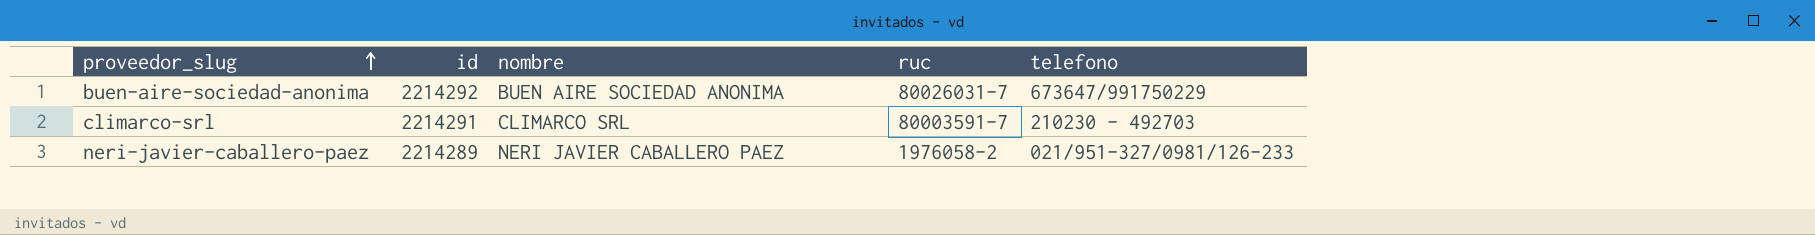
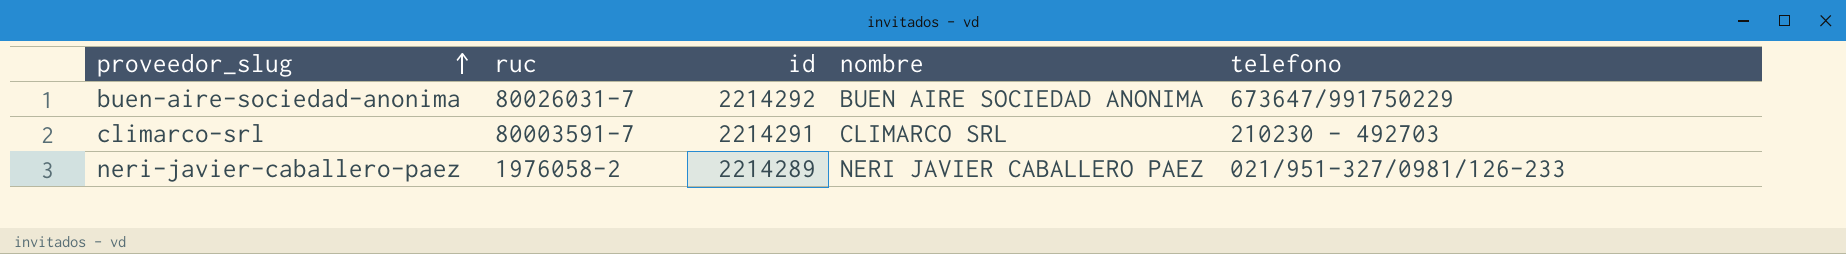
column ruc | position: 4 -> 2

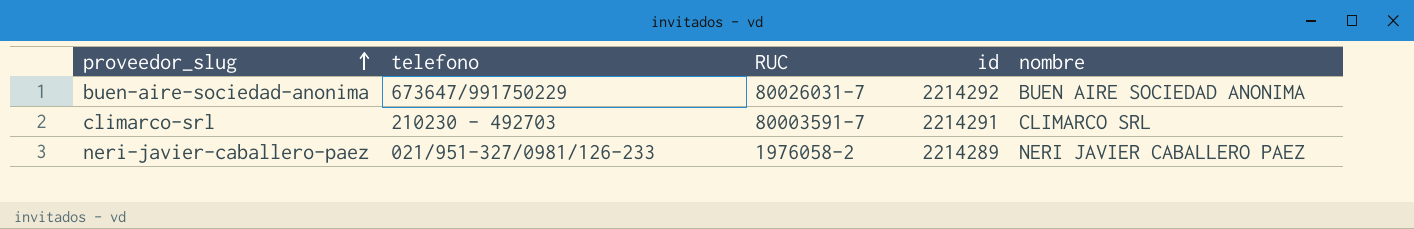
column telefono | position: 5 -> 2
column name: ruc -> RUC

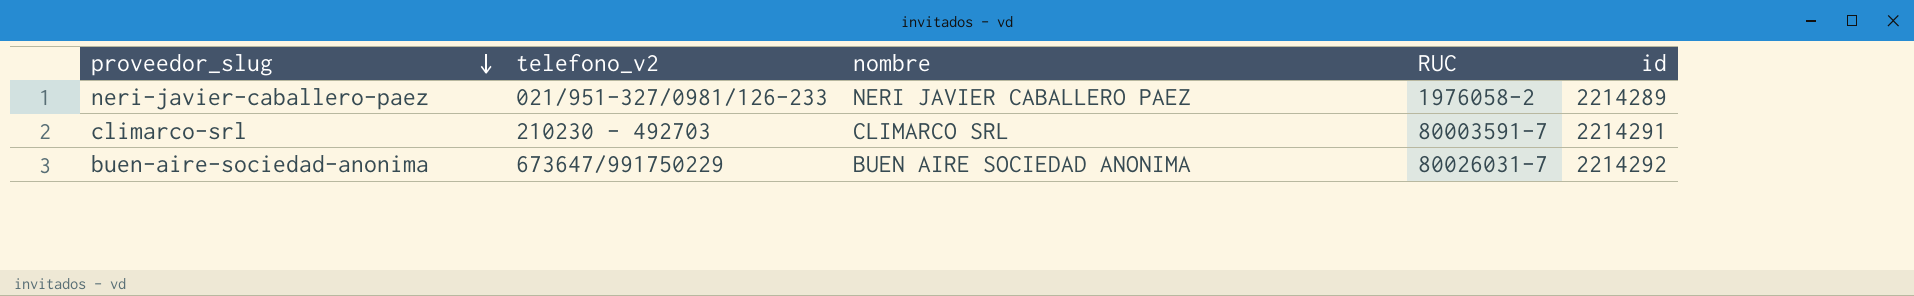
row order: proveedor_slug ascending -> proveedor_slug descending
column name: telefono -> telefono_v2
column nombre | position: 5 -> 3

